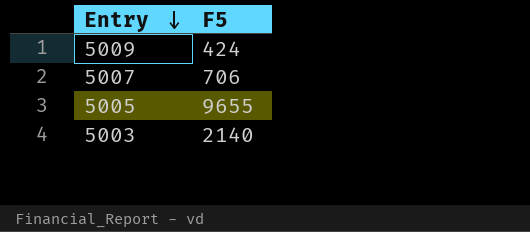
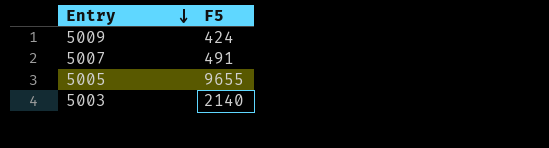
5007 | F5: 706 -> 491

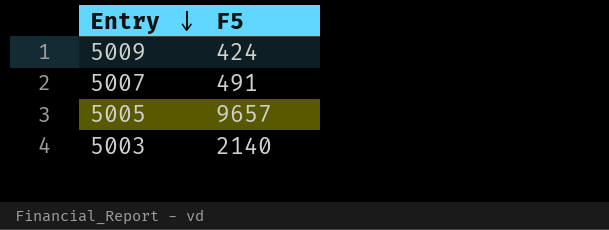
5005 | F5: 9655 -> 9657

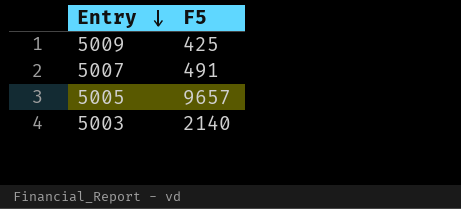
5009 | F5: 424 -> 425

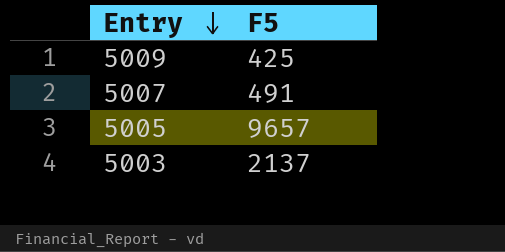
5003 | F5: 2140 -> 2137

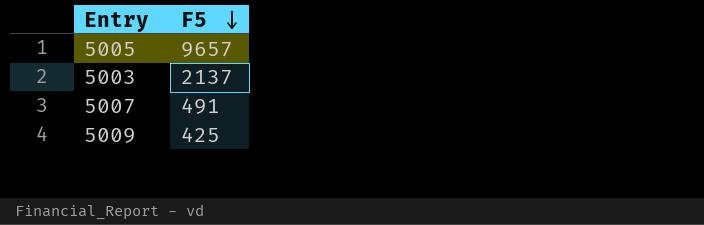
row order: Entry descending -> F5 descending

